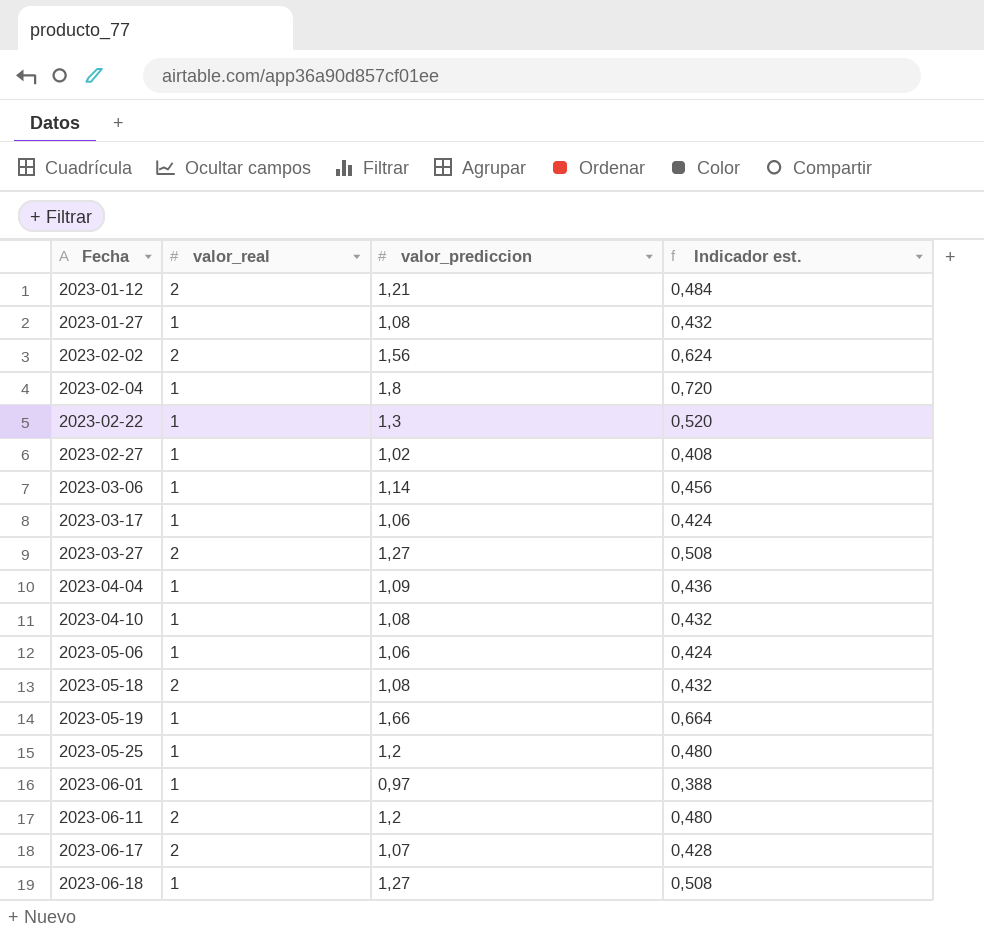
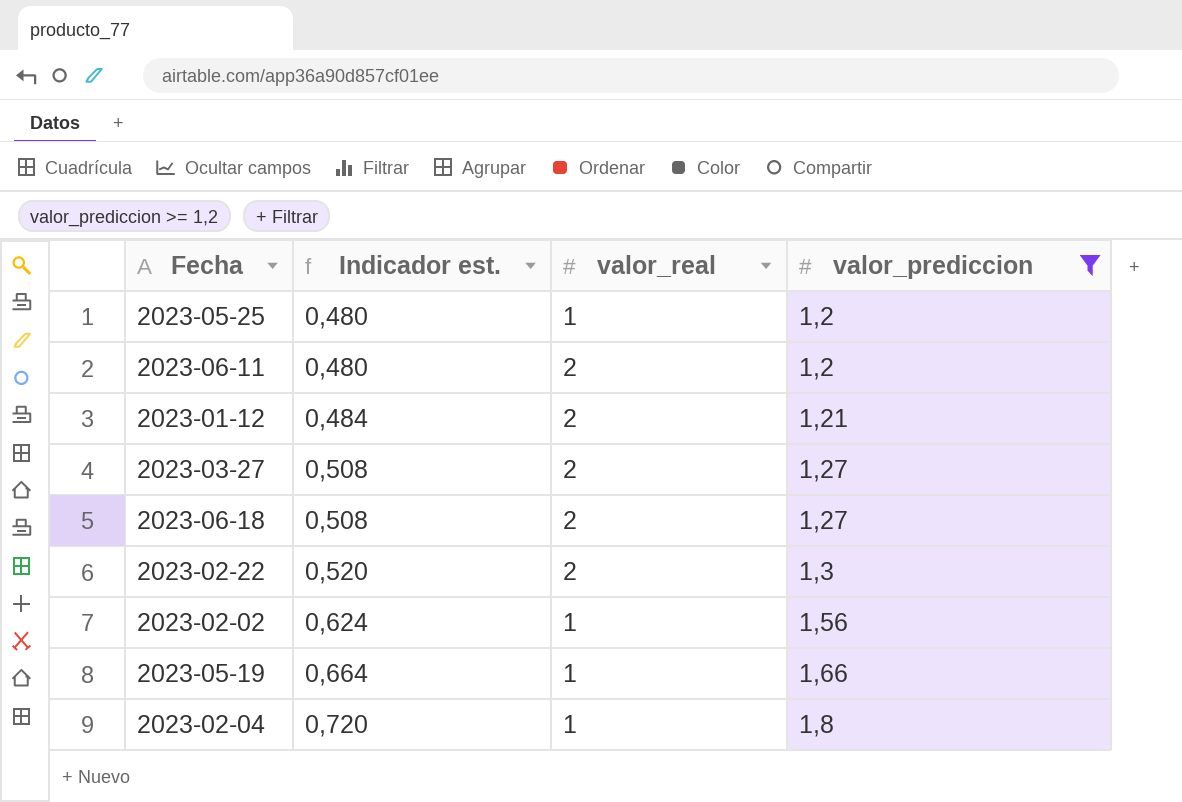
filter: none -> valor_prediccion >= 1,2
row order: Fecha ascending -> Indicador est. ascending
column Indicador est. | position: 4 -> 2
2023-06-18 | valor_real: 1 -> 2
2023-02-22 | valor_real: 1 -> 2
2023-02-02 | valor_real: 2 -> 1

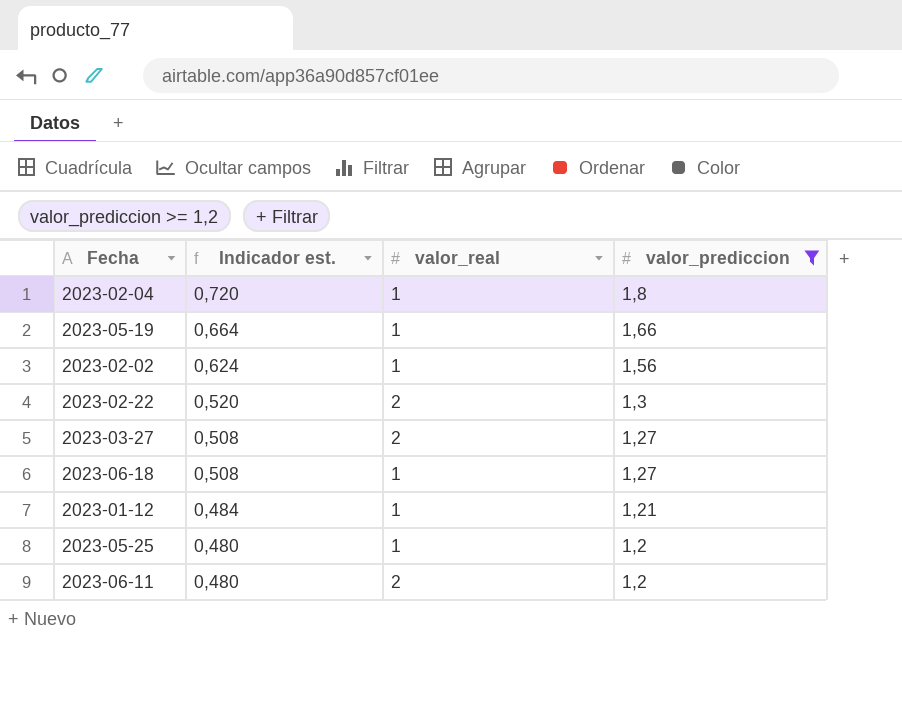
row order: Indicador est. ascending -> Indicador est. descending
2023-06-18 | valor_real: 2 -> 1
2023-01-12 | valor_real: 2 -> 1

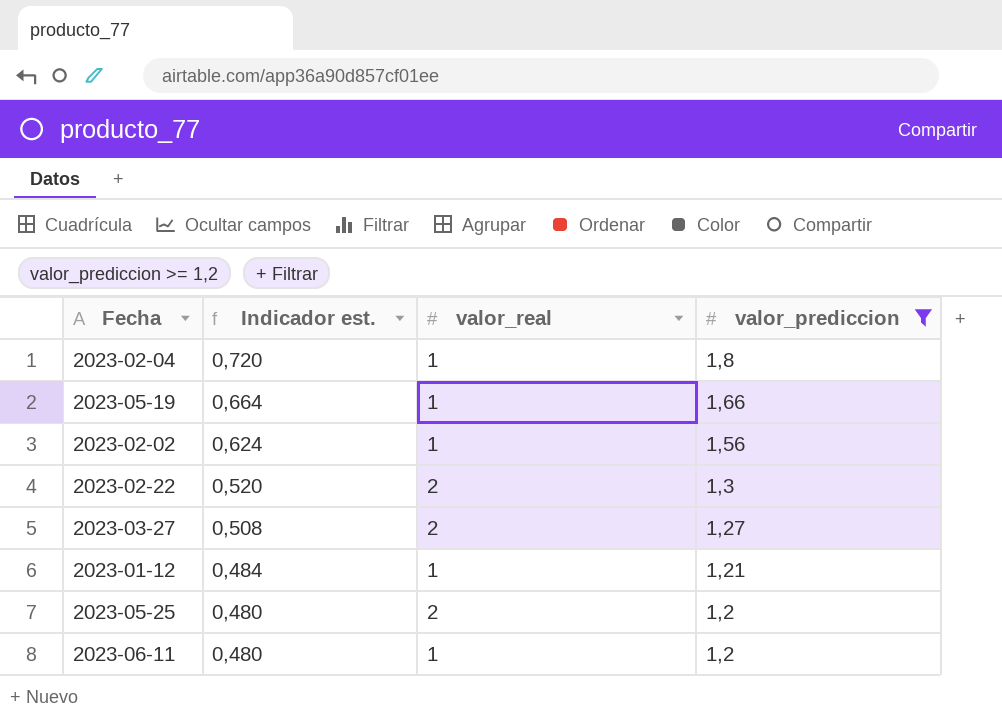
row 2023-06-18: 0,508 | 1 | 1,27 -> none
2023-05-25 | valor_real: 1 -> 2
2023-06-11 | valor_real: 2 -> 1

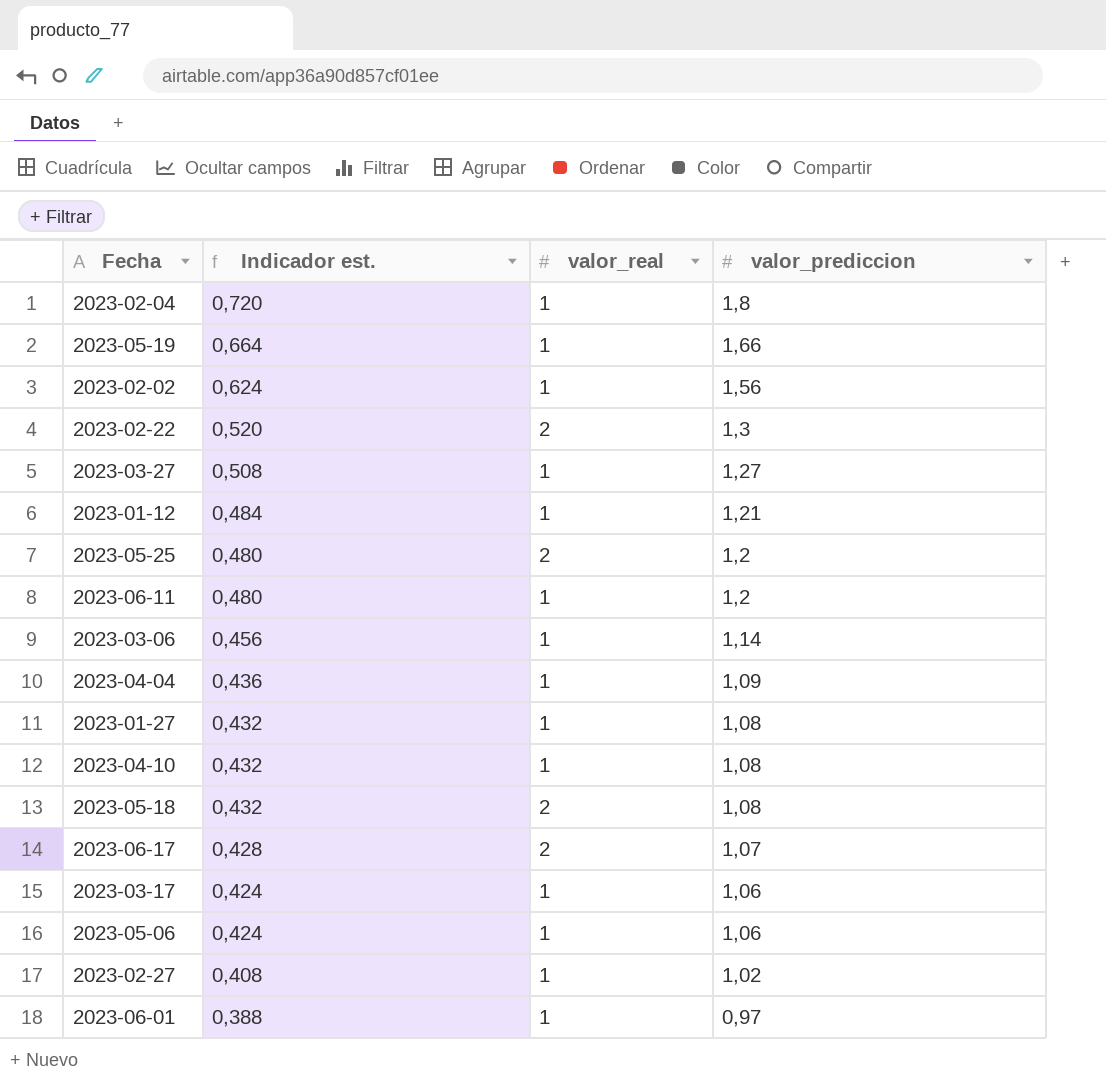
filter: valor_prediccion >= 1,2 -> none
2023-03-27 | valor_real: 2 -> 1

